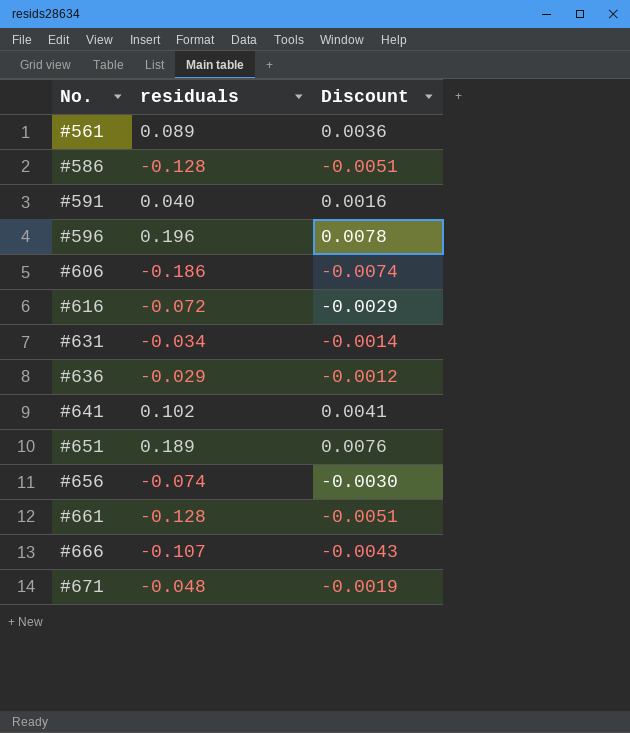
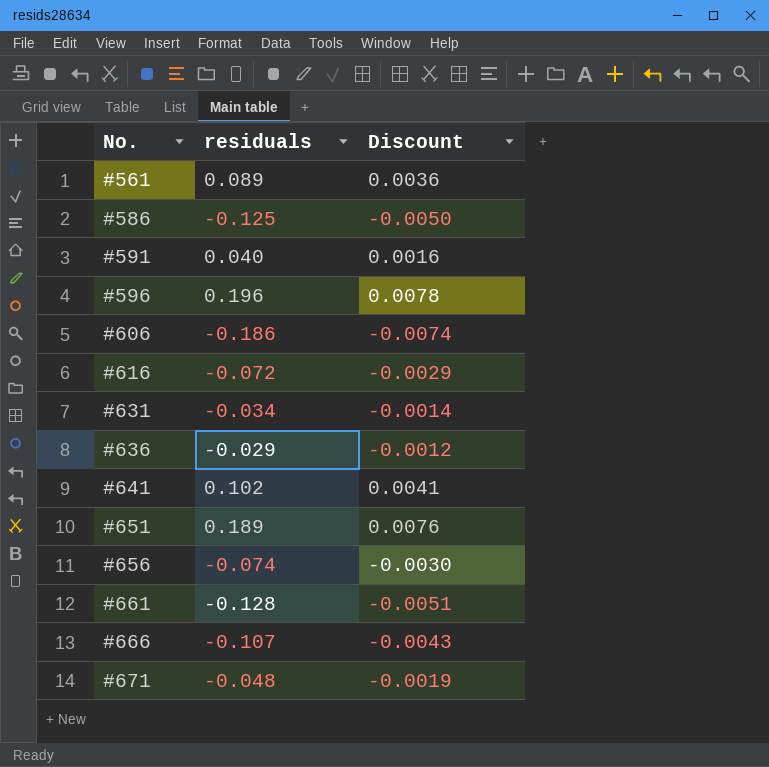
#586 | residuals: -0.128 -> -0.125
#586 | Discount: -0.0051 -> -0.0050

